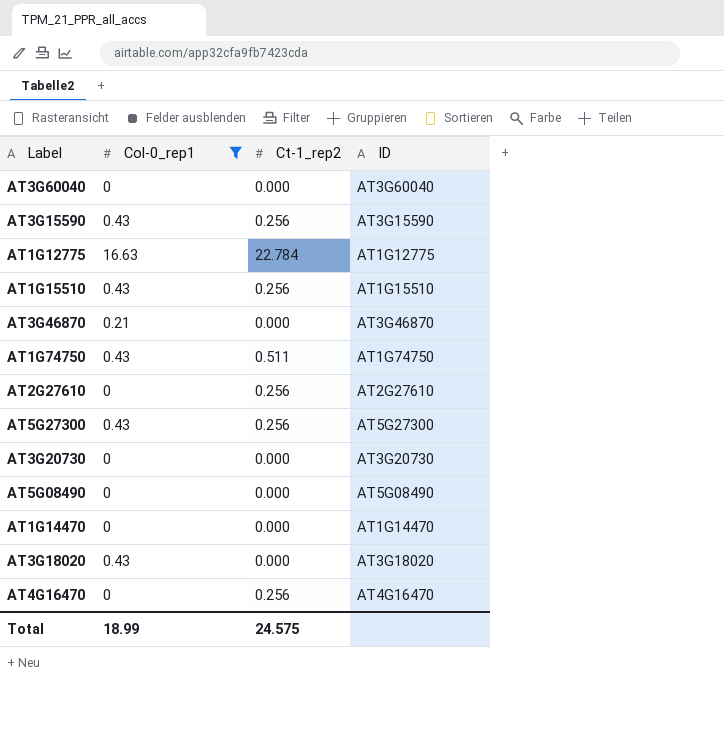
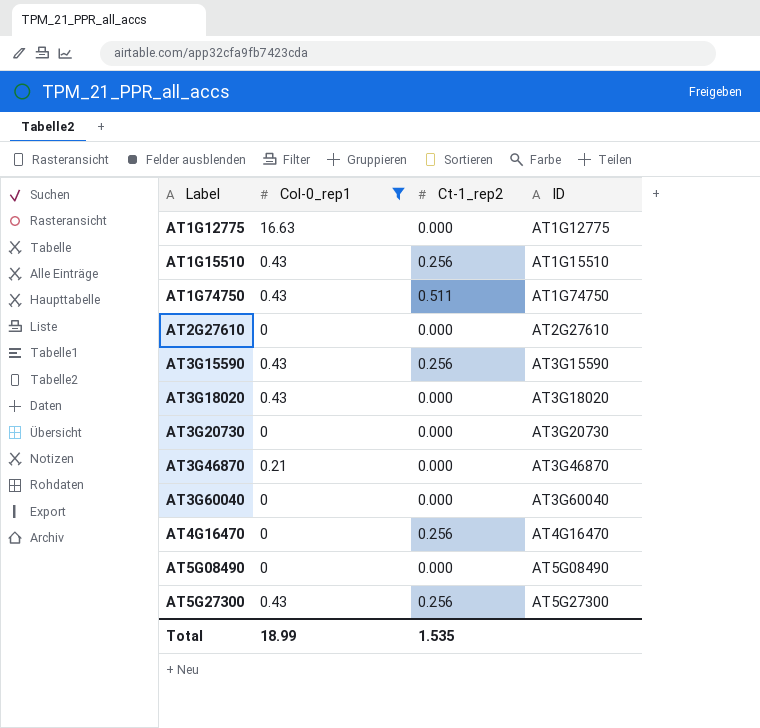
row order: none -> Label ascending
row AT1G14470: 0 | 0.000 | AT1G14470 -> none
AT1G12775 | Ct-1_rep2: 22.784 -> 0.000
AT2G27610 | Ct-1_rep2: 0.256 -> 0.000
Total | Ct-1_rep2: 24.575 -> 1.535

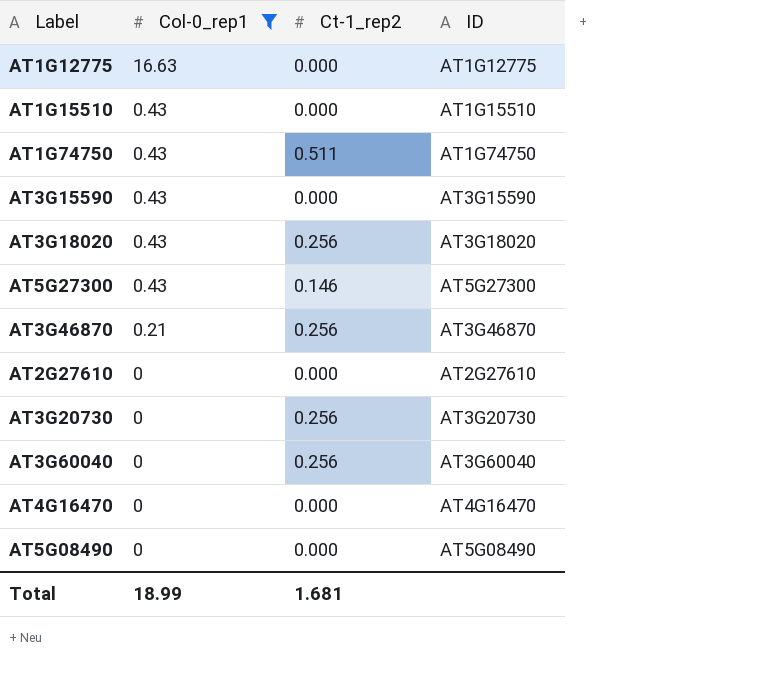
row order: Label ascending -> Col-0_rep1 descending
AT1G15510 | Ct-1_rep2: 0.256 -> 0.000
AT3G15590 | Ct-1_rep2: 0.256 -> 0.000
AT3G18020 | Ct-1_rep2: 0.000 -> 0.256
AT5G27300 | Ct-1_rep2: 0.256 -> 0.146
AT3G46870 | Ct-1_rep2: 0.000 -> 0.256
AT3G20730 | Ct-1_rep2: 0.000 -> 0.256
AT3G60040 | Ct-1_rep2: 0.000 -> 0.256
AT4G16470 | Ct-1_rep2: 0.256 -> 0.000
Total | Ct-1_rep2: 1.535 -> 1.681

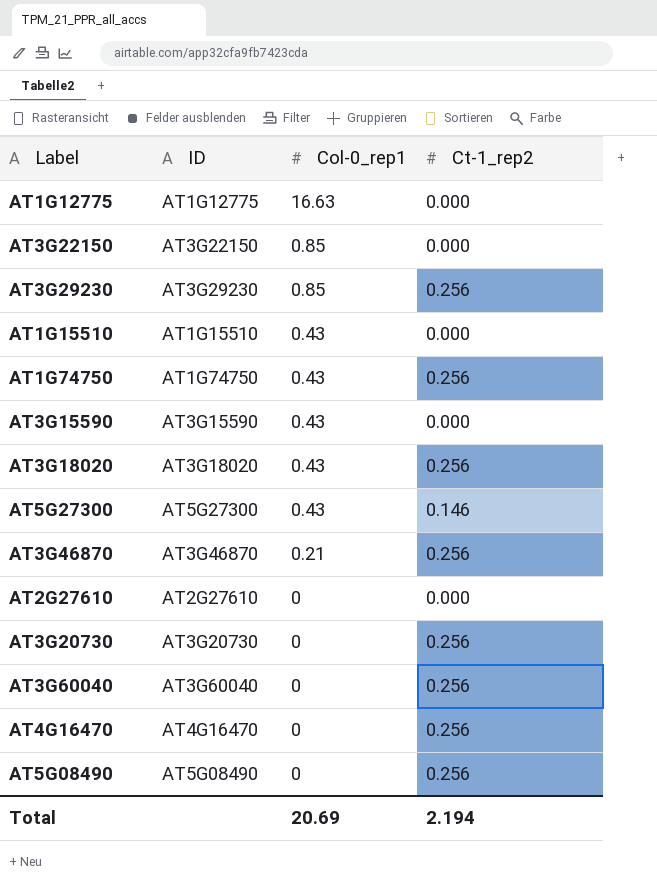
filter: Col-0_rep1 != 0.85 -> none
column ID | position: 4 -> 2
AT1G74750 | Ct-1_rep2: 0.511 -> 0.256
AT4G16470 | Ct-1_rep2: 0.000 -> 0.256
AT5G08490 | Ct-1_rep2: 0.000 -> 0.256
Total | Col-0_rep1: 18.99 -> 20.69
Total | Ct-1_rep2: 1.681 -> 2.194

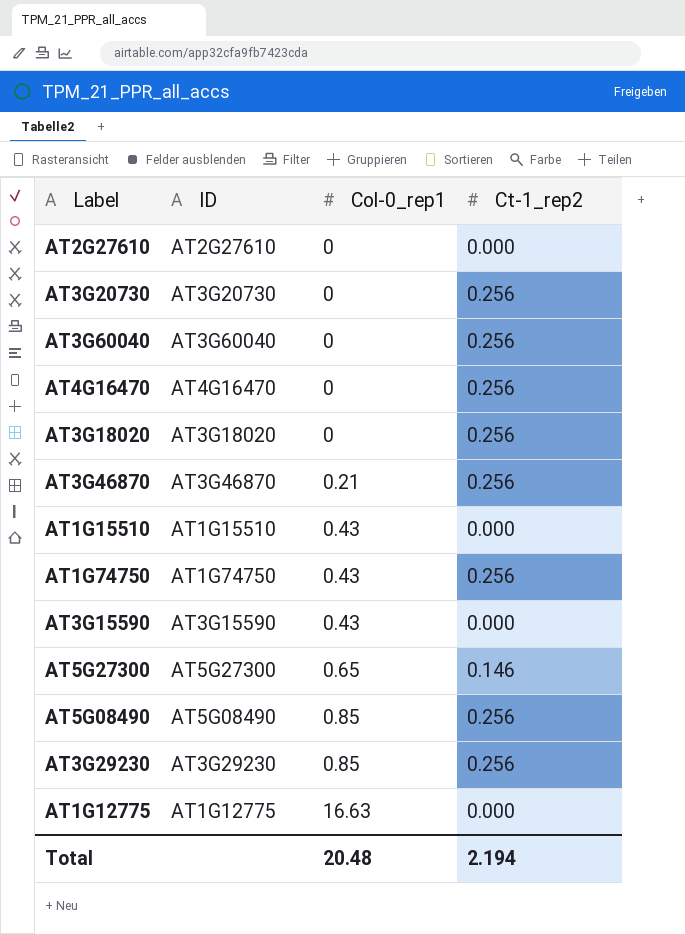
row order: Col-0_rep1 descending -> Col-0_rep1 ascending
row AT3G22150: AT3G22150 | 0.85 | 0.000 -> none
AT3G18020 | Col-0_rep1: 0.43 -> 0
AT5G27300 | Col-0_rep1: 0.43 -> 0.65
AT5G08490 | Col-0_rep1: 0 -> 0.85
Total | Col-0_rep1: 20.69 -> 20.48

